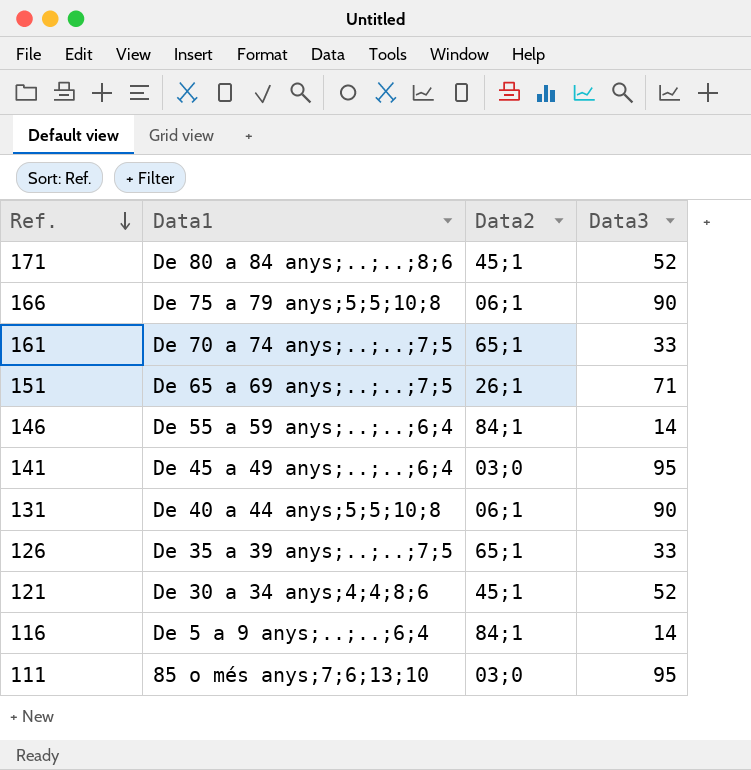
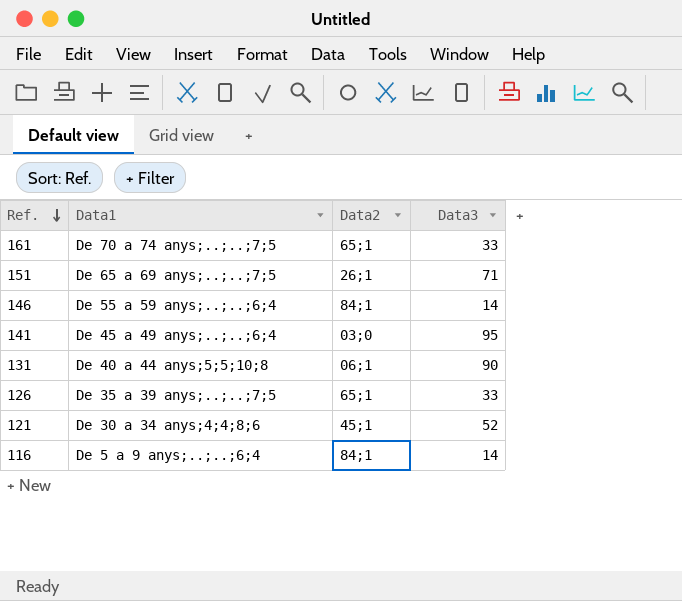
row 171: De 80 a 84 anys;..;..;8;6 | 45;1 | 52 -> none
row 166: De 75 a 79 anys;5;5;10;8 | 06;1 | 90 -> none
row 111: 85 o més anys;7;6;13;10 | 03;0 | 95 -> none

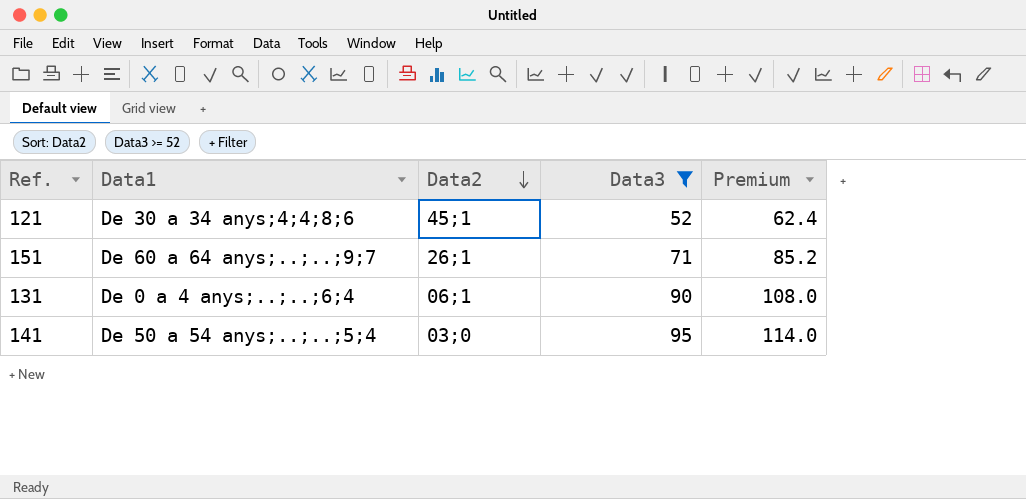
filter: none -> Data3 >= 52
row order: Ref. descending -> Data2 descending
column Premium | formula: none -> [Data3] * 1.2
151 | Data1: De 65 a 69 anys;..;..;7;5 -> De 60 a 64 anys;..;..;9;7
131 | Data1: De 40 a 44 anys;5;5;10;8 -> De 0 a 4 anys;..;..;6;4
141 | Data1: De 45 a 49 anys;..;..;6;4 -> De 50 a 54 anys;..;..;5;4

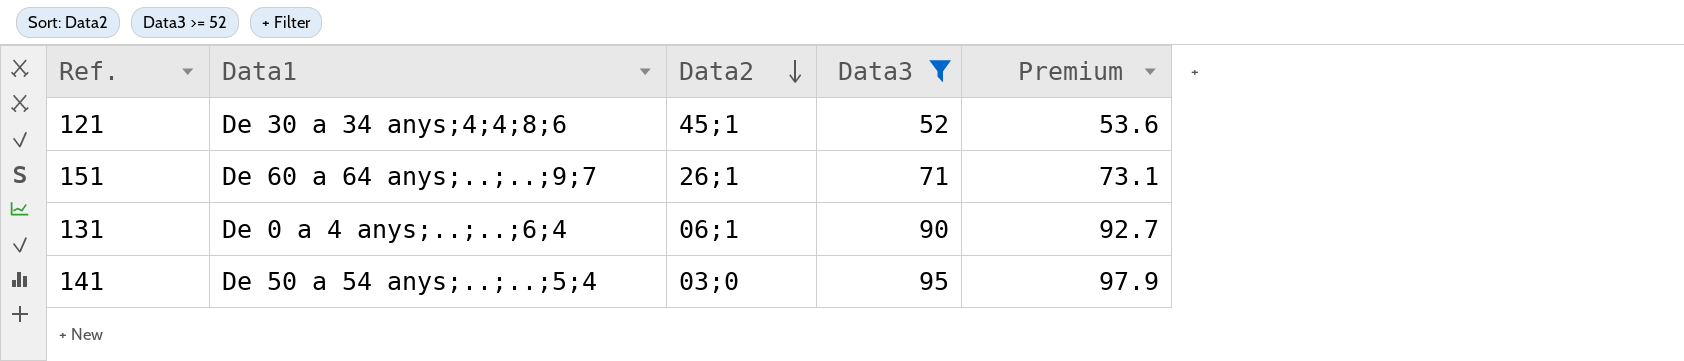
column Premium | formula: [Data3] * 1.2 -> [Data3] * 1.03

